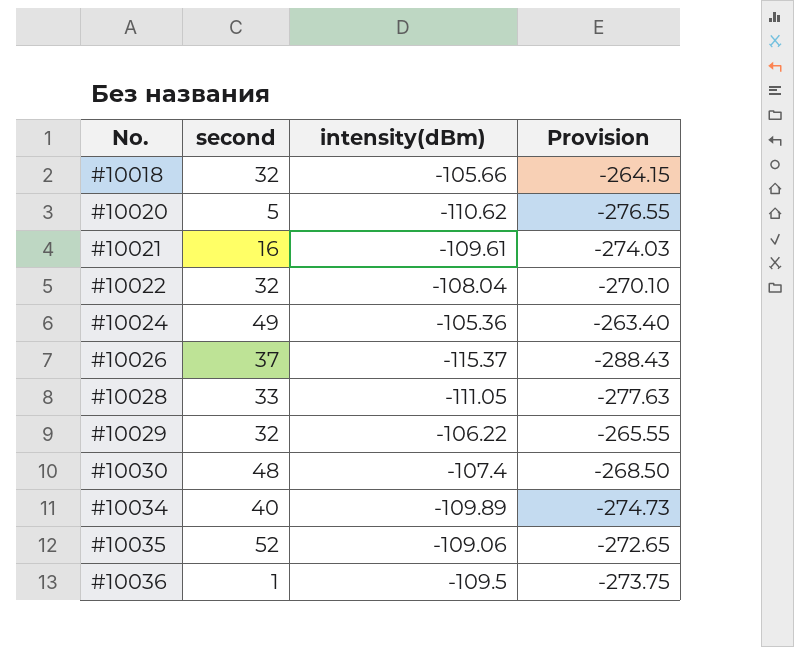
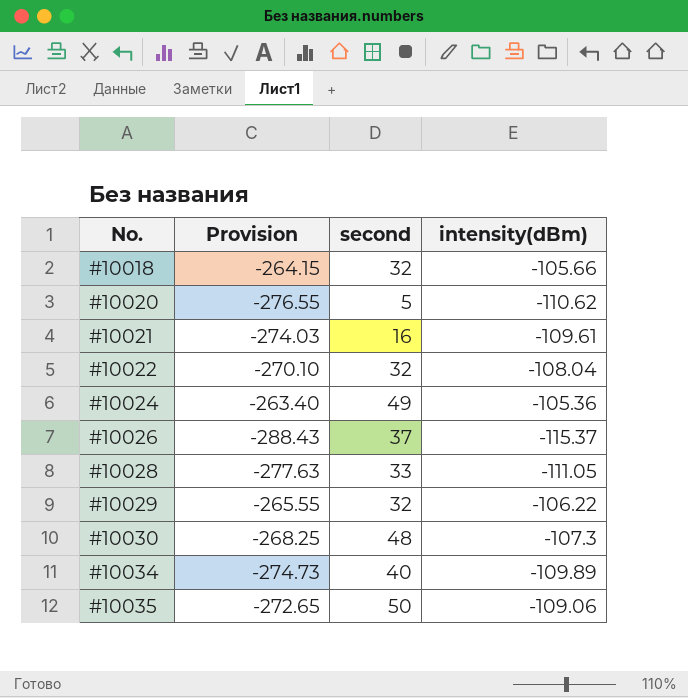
column Provision | position: 4 -> 2
row #10036: 1 | -109.5 | -273.75 -> none
#10030 | Provision: -268.50 -> -268.25
#10030 | intensity(dBm): -107.4 -> -107.3
#10035 | second: 52 -> 50

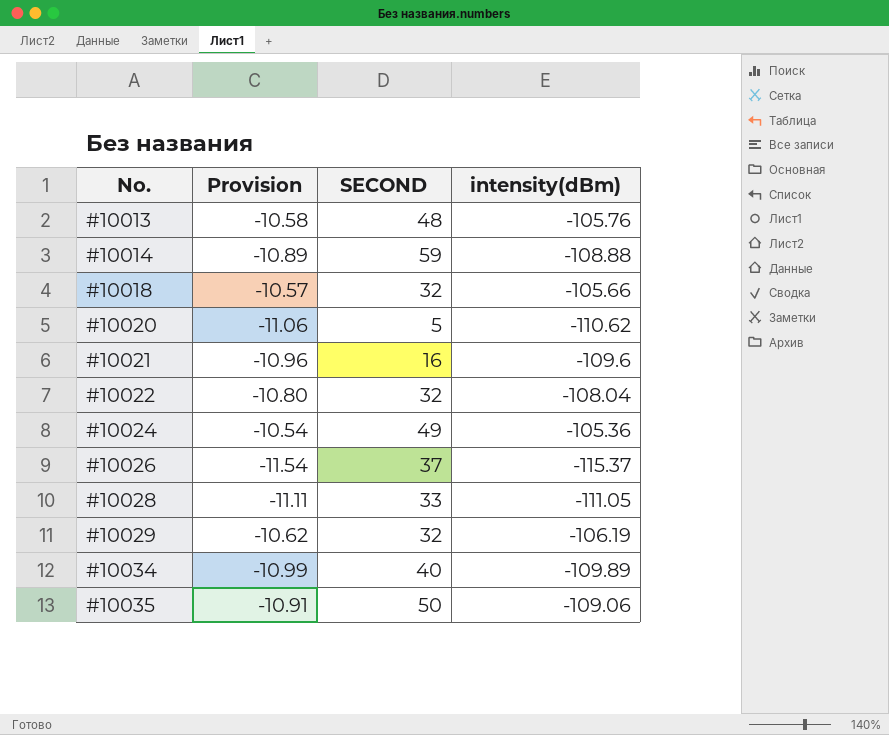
column Provision | formula: [intensity(dBm)] * 2.5 -> [intensity(dBm)] * 0.1
column name: second -> SECOND
row #10030: -268.25 | 48 | -107.3 -> none
row #10013: none -> -10.58 | 48 | -105.76
row #10014: none -> -10.89 | 59 | -108.88
#10021 | intensity(dBm): -109.61 -> -109.6
#10029 | intensity(dBm): -106.22 -> -106.19

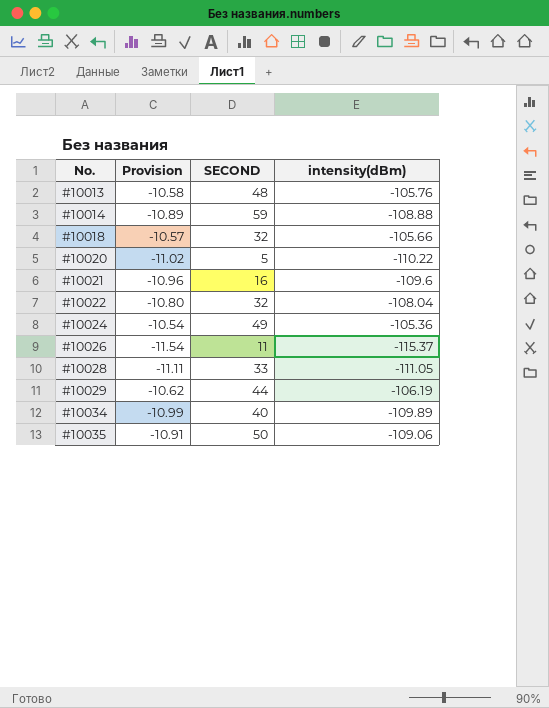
#10020 | Provision: -11.06 -> -11.02
#10020 | intensity(dBm): -110.62 -> -110.22
#10026 | SECOND: 37 -> 11
#10029 | SECOND: 32 -> 44

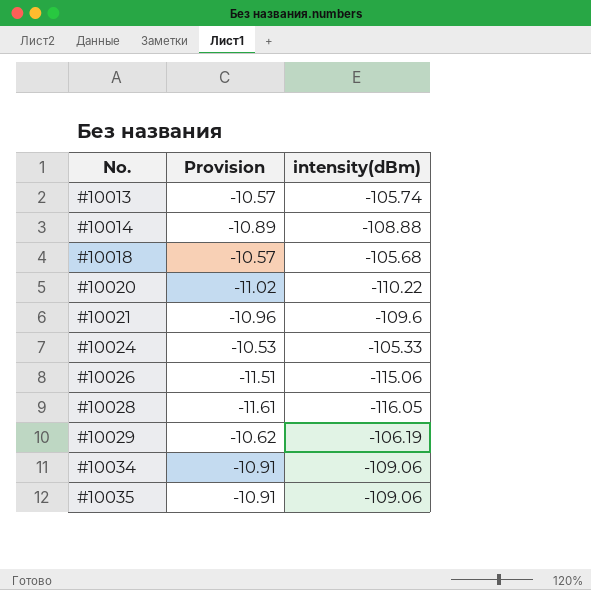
column SECOND | position: 3 -> none
row #10022: -10.80 | 32 | -108.04 -> none
#10013 | Provision: -10.58 -> -10.57
#10013 | intensity(dBm): -105.76 -> -105.74
#10018 | intensity(dBm): -105.66 -> -105.68
#10024 | Provision: -10.54 -> -10.53
#10024 | intensity(dBm): -105.36 -> -105.33
#10026 | Provision: -11.54 -> -11.51
#10026 | intensity(dBm): -115.37 -> -115.06
#10028 | Provision: -11.11 -> -11.61
#10028 | intensity(dBm): -111.05 -> -116.05
#10034 | Provision: -10.99 -> -10.91
#10034 | intensity(dBm): -109.89 -> -109.06

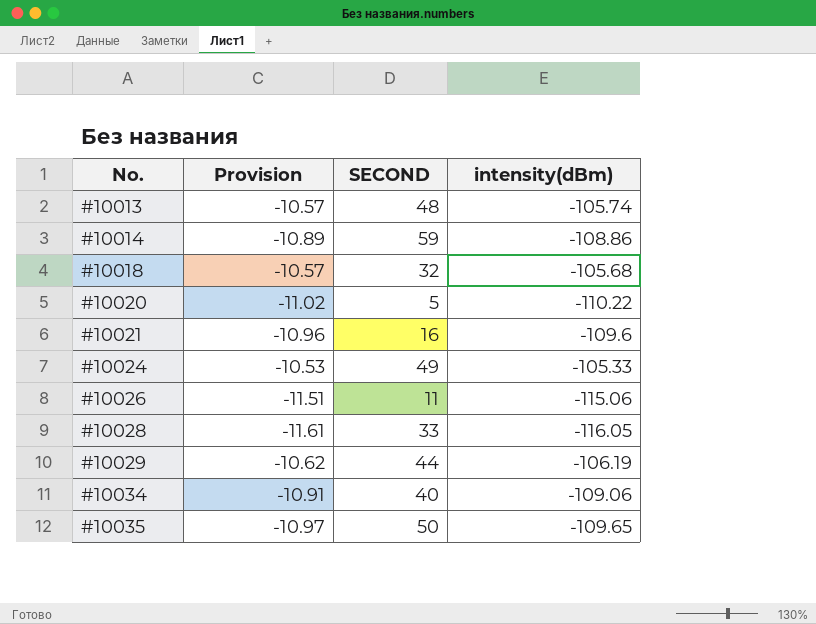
column SECOND | position: none -> 3
#10014 | intensity(dBm): -108.88 -> -108.86
#10035 | Provision: -10.91 -> -10.97
#10035 | intensity(dBm): -109.06 -> -109.65

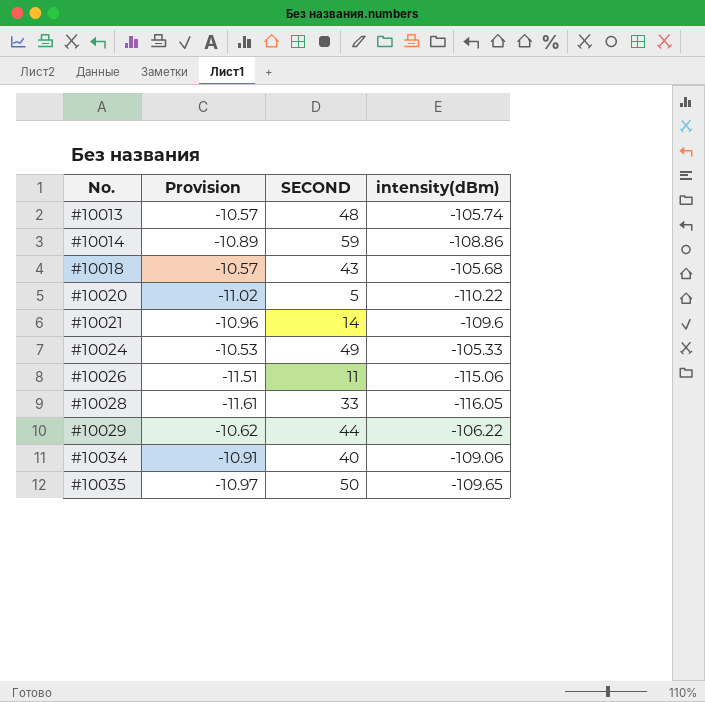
#10018 | SECOND: 32 -> 43
#10021 | SECOND: 16 -> 14
#10029 | intensity(dBm): -106.19 -> -106.22

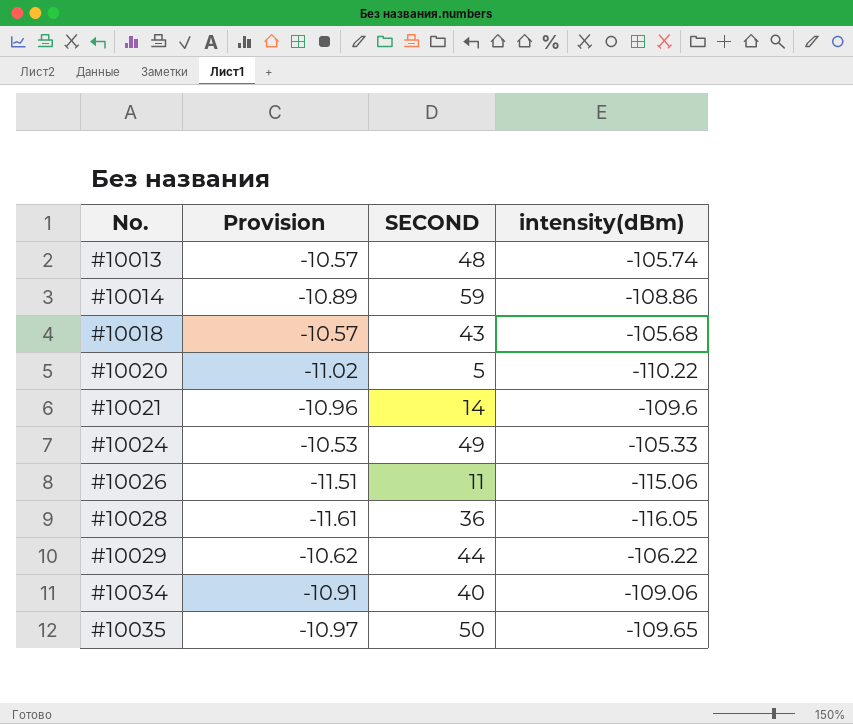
#10028 | SECOND: 33 -> 36

